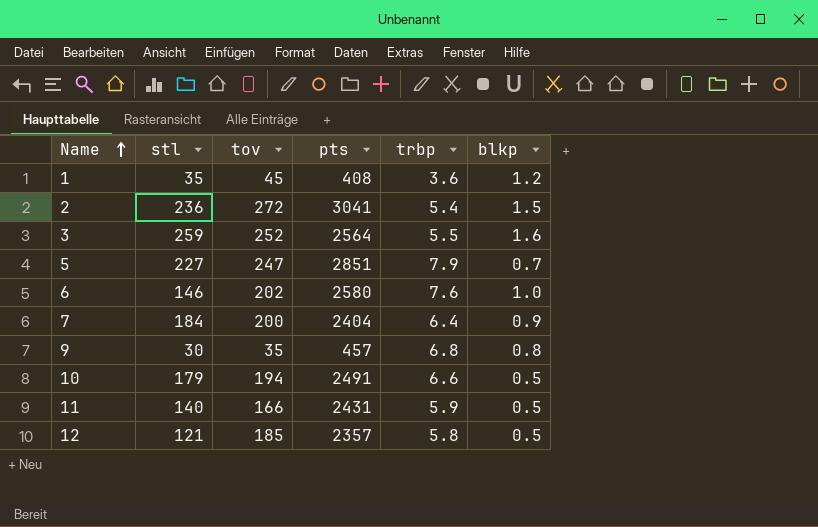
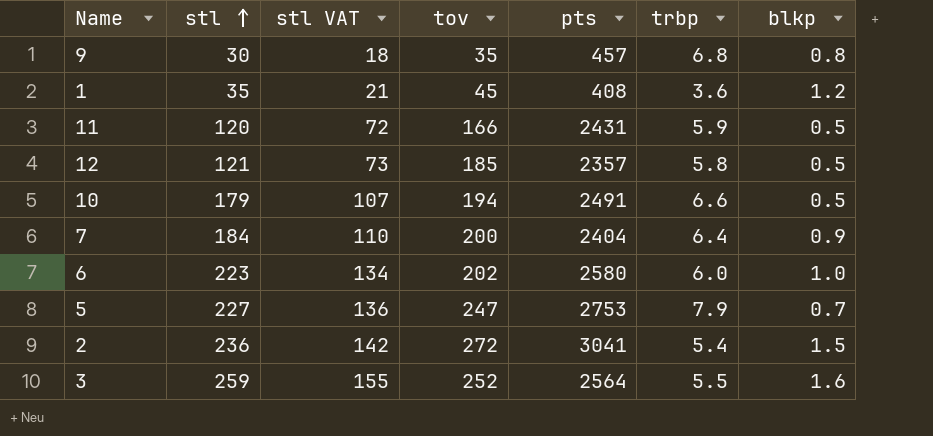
row order: Name ascending -> stl ascending
column stl VAT | formula: none -> [stl] * 0.6
11 | stl: 140 -> 120
6 | stl: 146 -> 223
6 | trbp: 7.6 -> 6.0
5 | pts: 2851 -> 2753

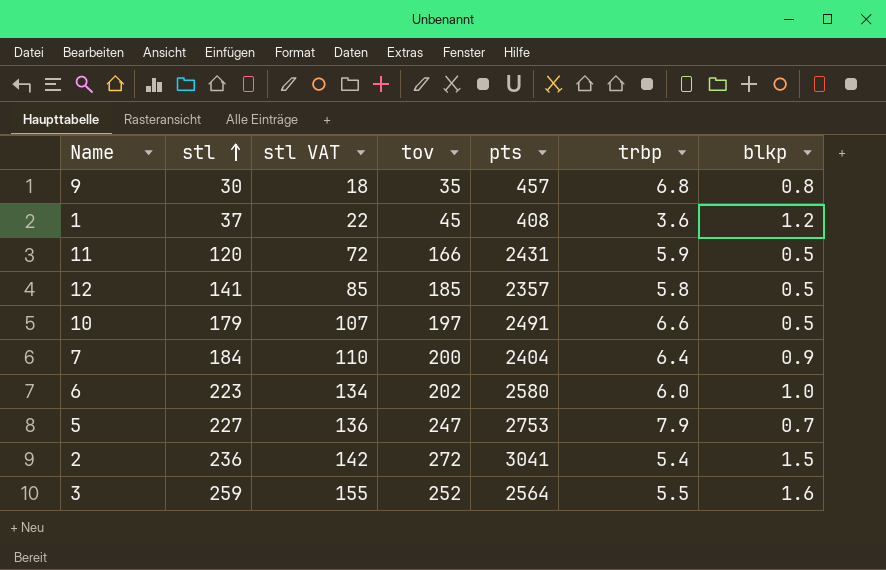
1 | stl: 35 -> 37
1 | stl VAT: 21 -> 22
12 | stl: 121 -> 141
12 | stl VAT: 73 -> 85
10 | tov: 194 -> 197

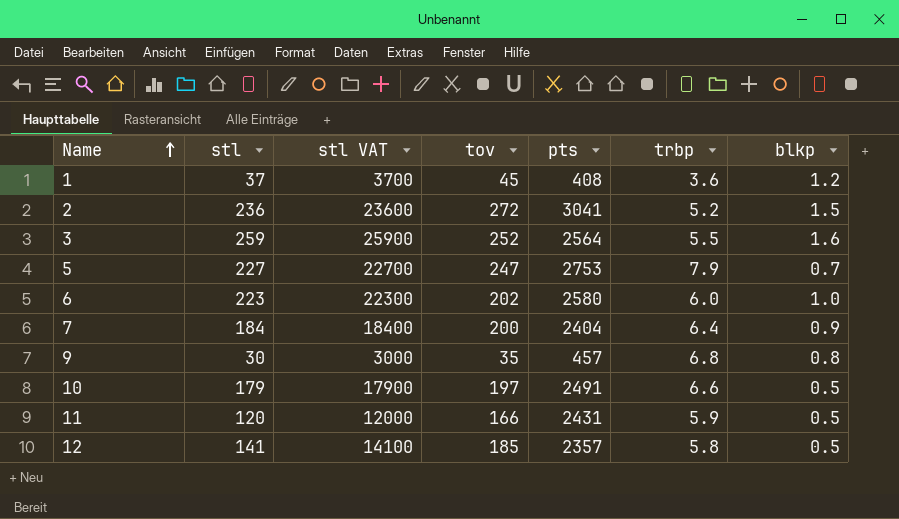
row order: stl ascending -> Name ascending
column stl VAT | formula: [stl] * 0.6 -> [stl] * 100
2 | trbp: 5.4 -> 5.2

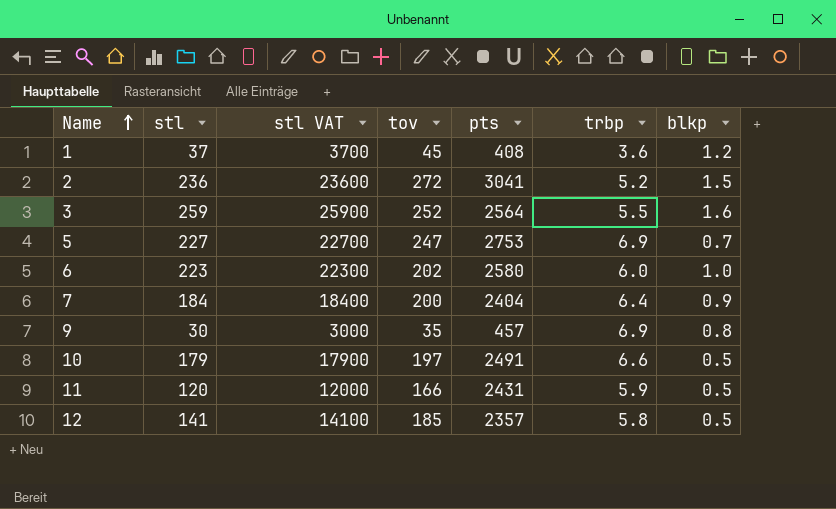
5 | trbp: 7.9 -> 6.9
9 | trbp: 6.8 -> 6.9

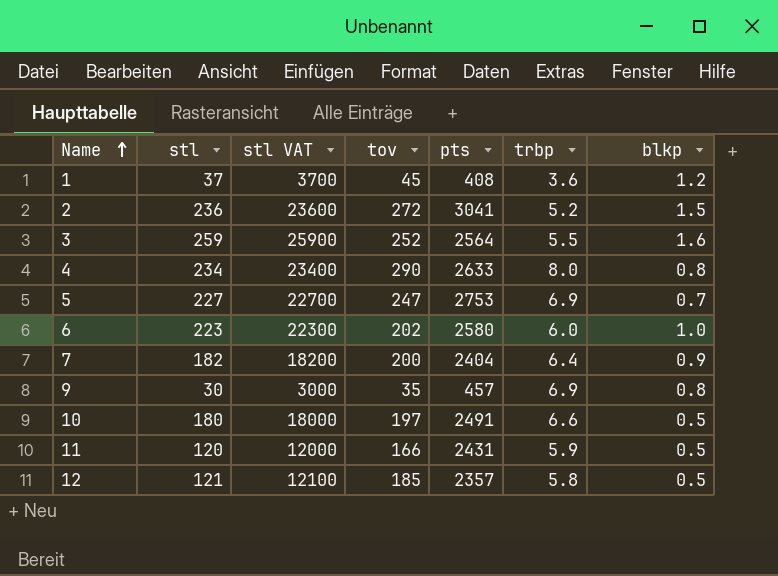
row 4: none -> 234 | 23400 | 290 | 2633 | 8.0 | 0.8
7 | stl: 184 -> 182
7 | stl VAT: 18400 -> 18200
10 | stl: 179 -> 180
10 | stl VAT: 17900 -> 18000
12 | stl: 141 -> 121
12 | stl VAT: 14100 -> 12100

